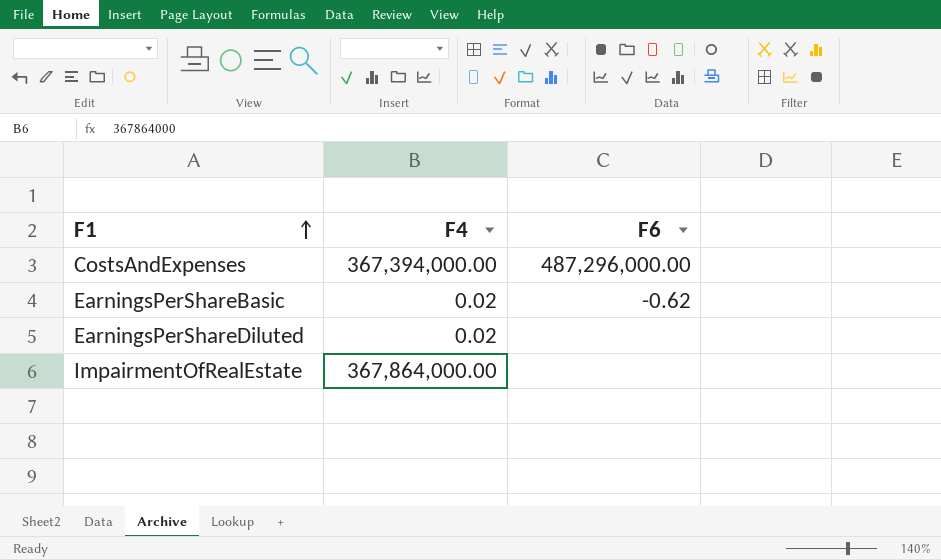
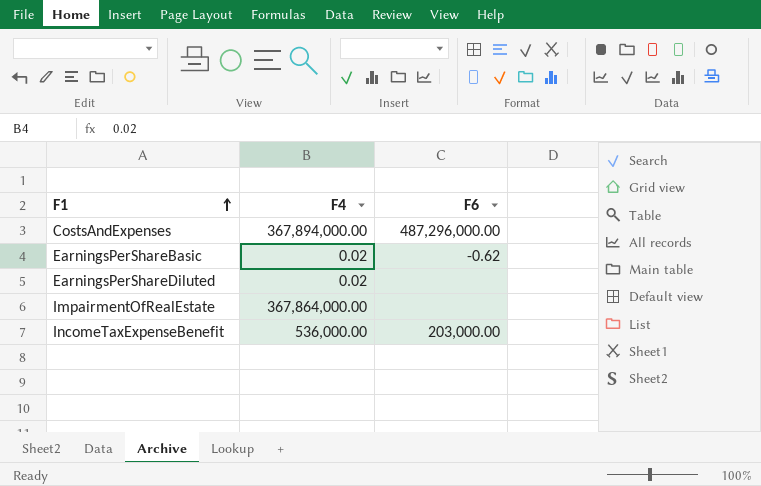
CostsAndExpenses | F4: 367,394,000.00 -> 367,894,000.00
row IncomeTaxExpenseBenefit: none -> 536,000.00 | 203,000.00

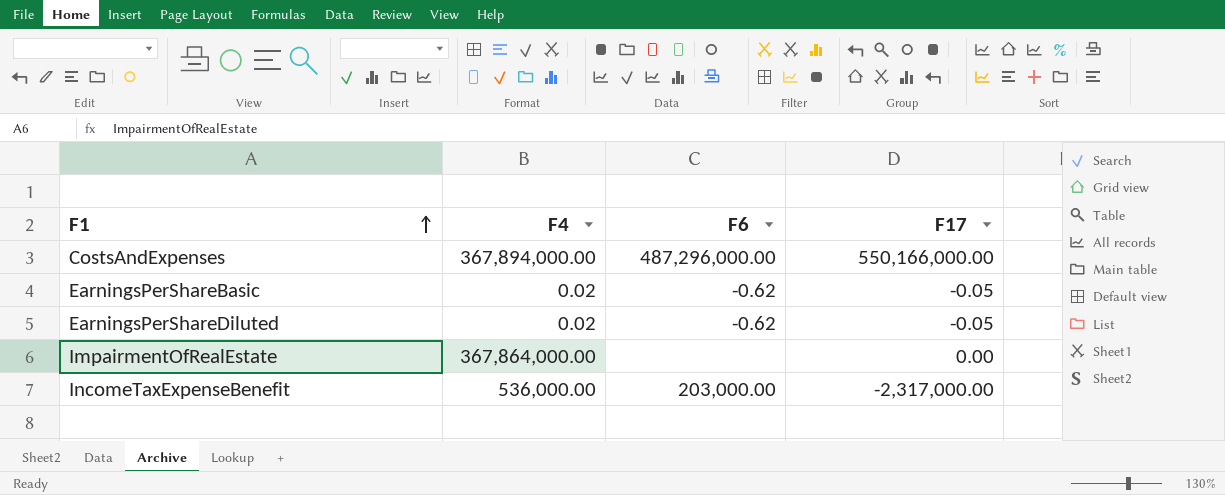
column F17 | position: none -> 4
EarningsPerShareDiluted | F6: none -> -0.62

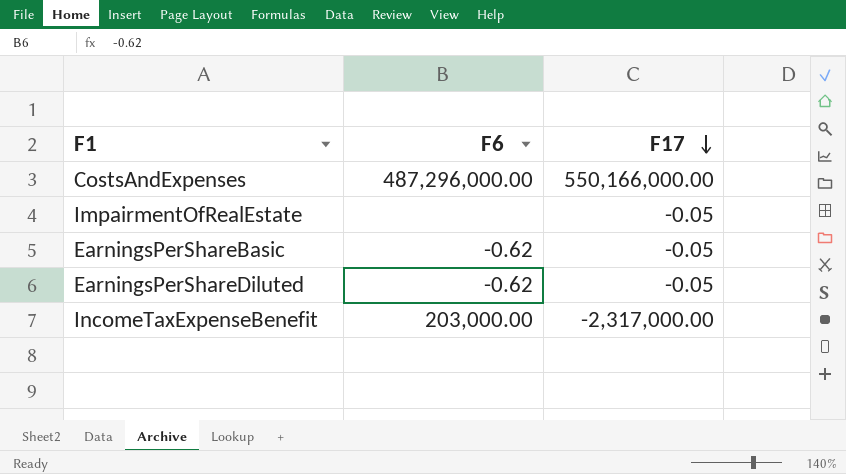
row order: F1 ascending -> F17 descending
column F4 | position: 2 -> none
ImpairmentOfRealEstate | F17: 0.00 -> -0.05

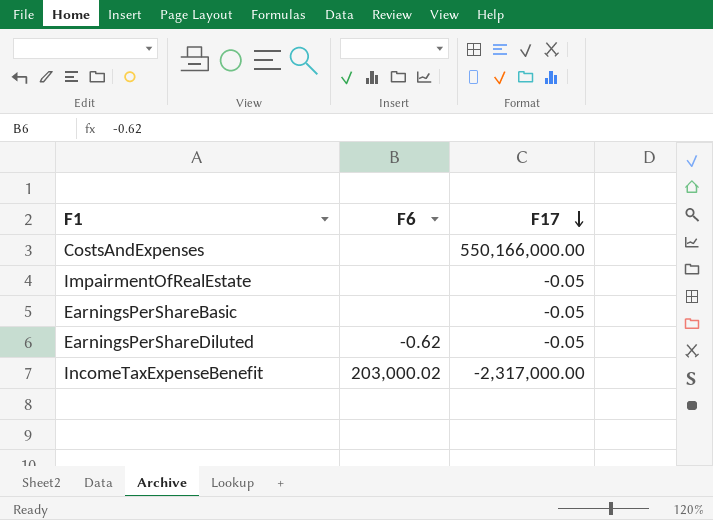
CostsAndExpenses | F6: 487,296,000.00 -> none
EarningsPerShareBasic | F6: -0.62 -> none
IncomeTaxExpenseBenefit | F6: 203,000.00 -> 203,000.02

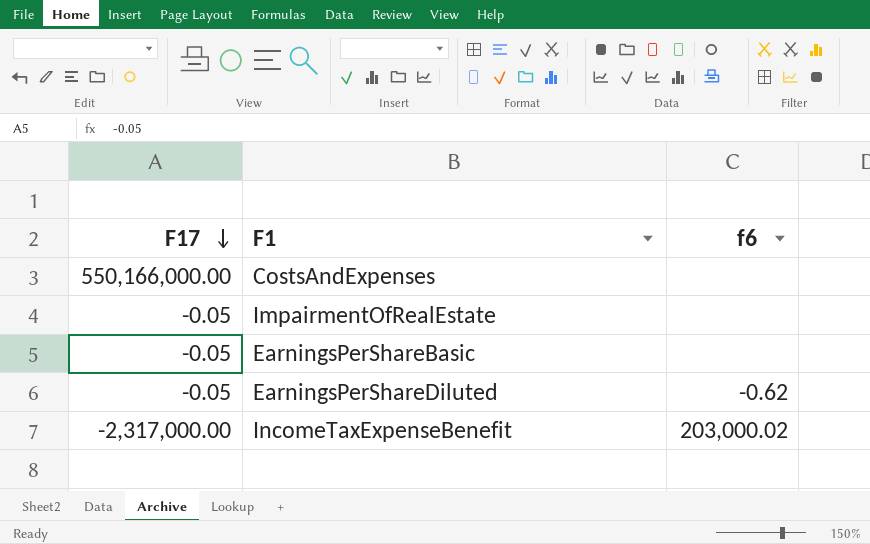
column F17 | position: 3 -> 1
column name: F6 -> f6

